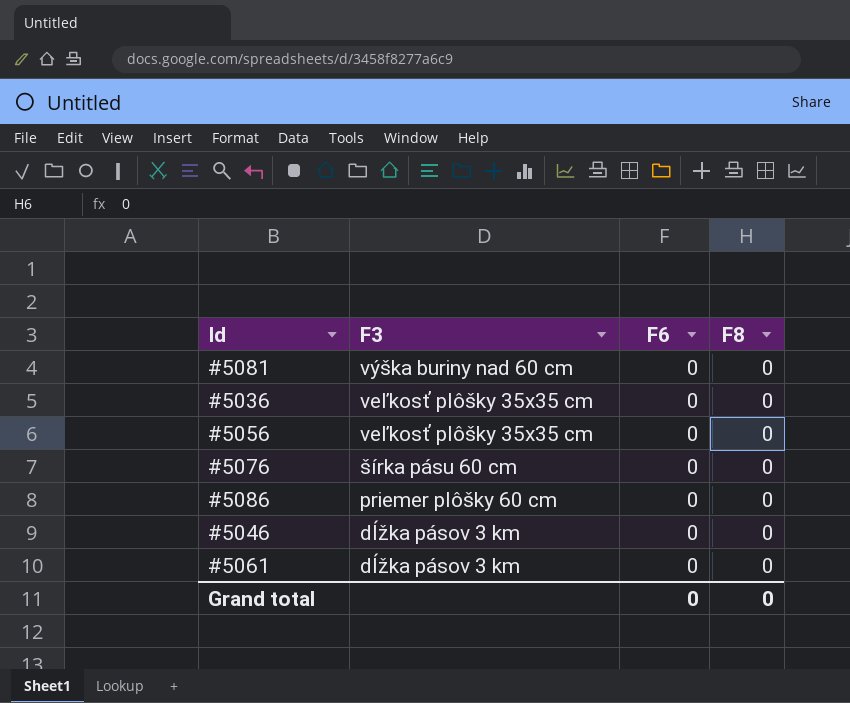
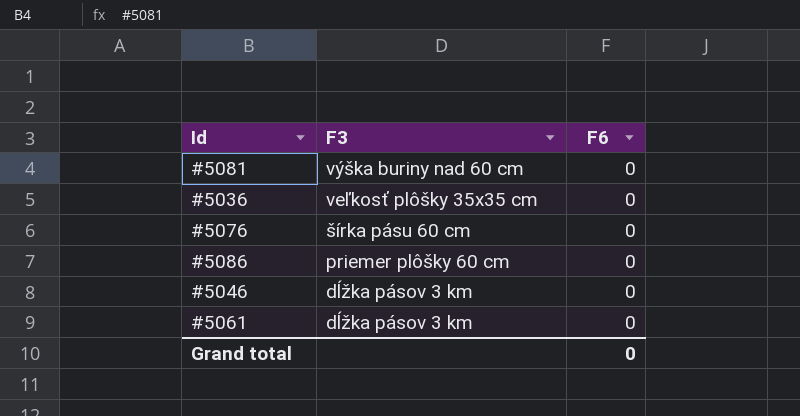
column F8 | position: 4 -> none
row #5056: veľkosť plôšky 35x35 cm | 0 | 0 -> none

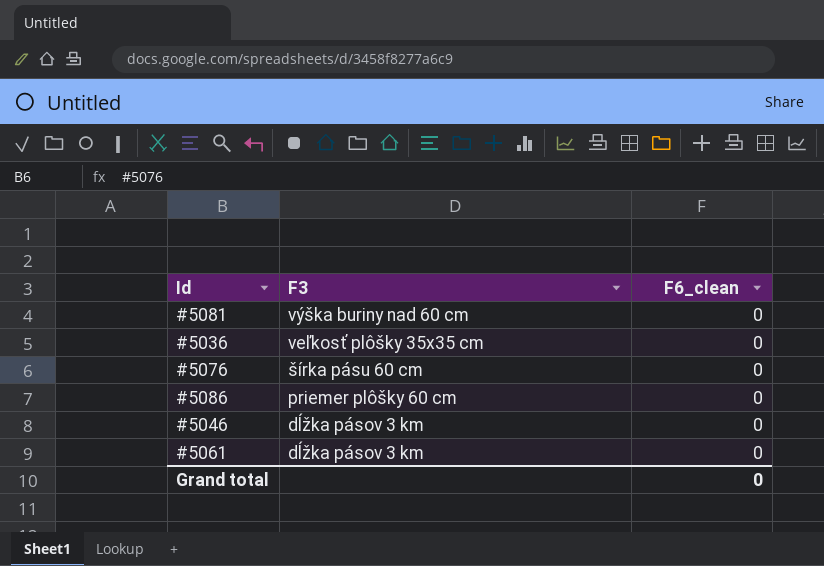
column name: F6 -> F6_clean

